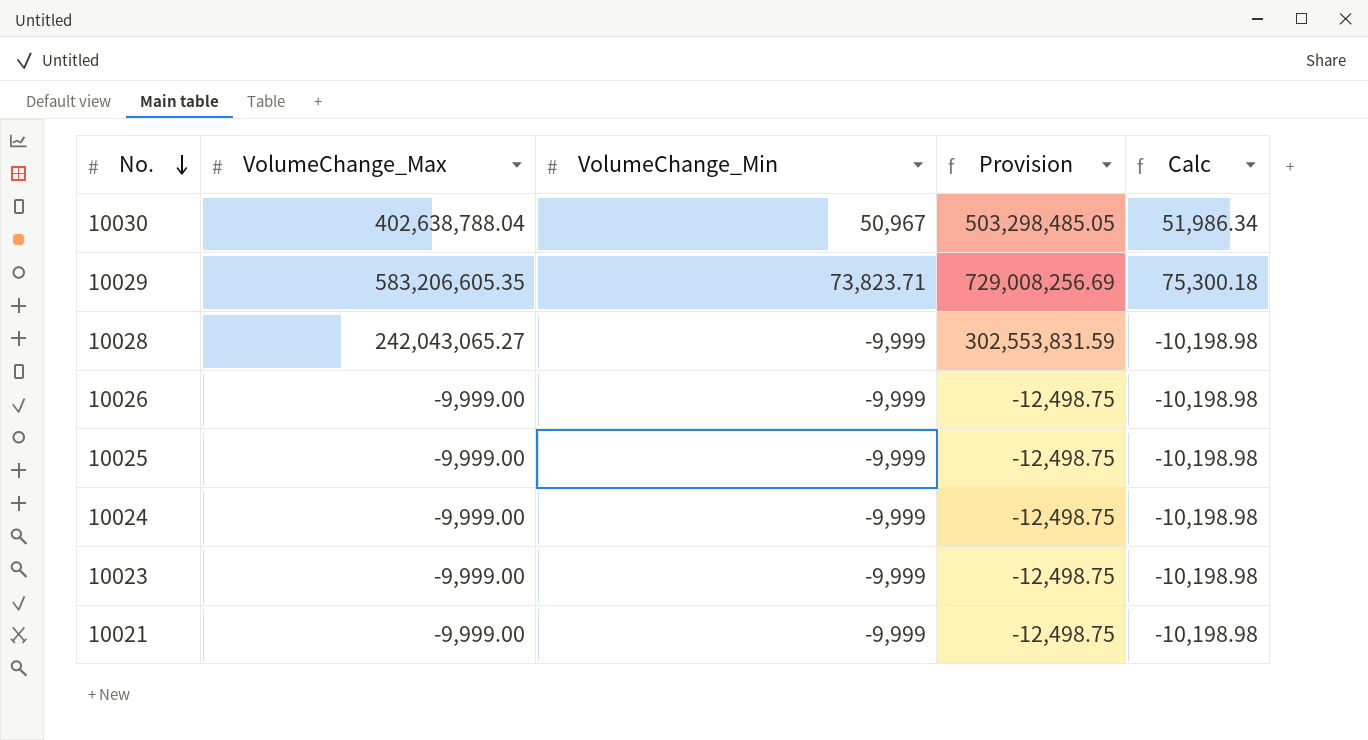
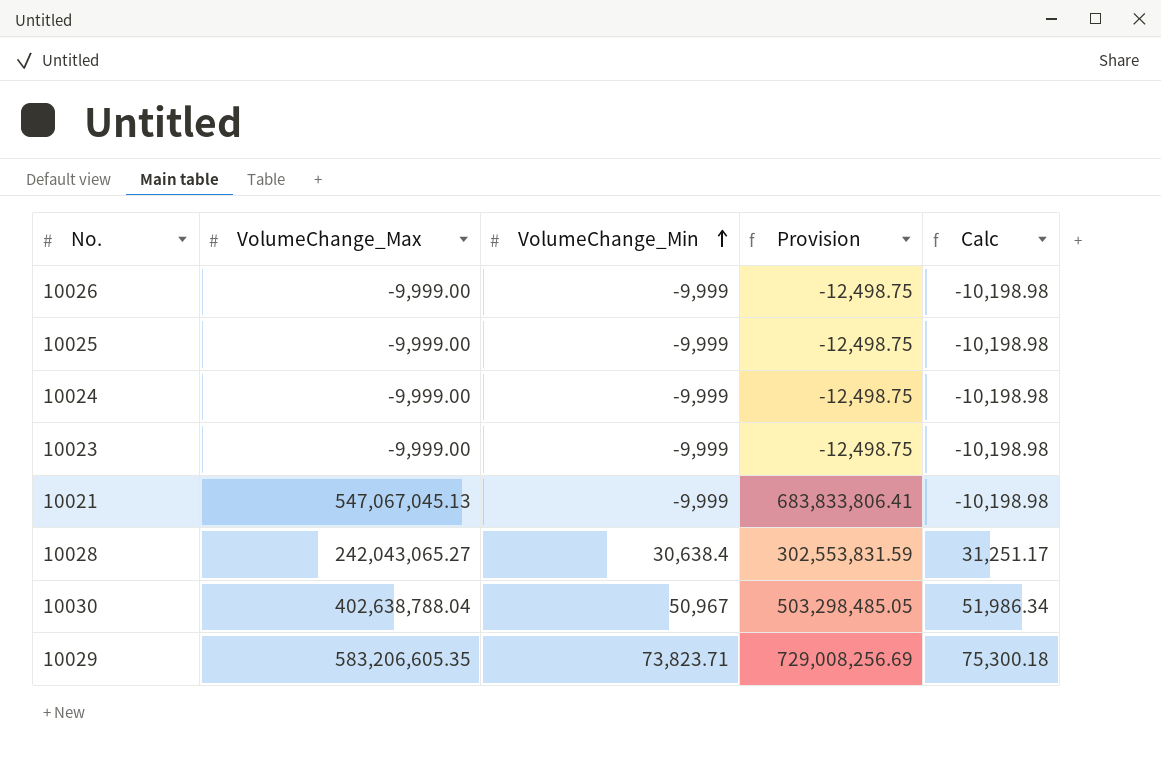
row order: No. descending -> VolumeChange_Min ascending
10021 | VolumeChange_Max: -9,999.00 -> 547,067,045.13
10021 | Provision: -12,498.75 -> 683,833,806.41
10028 | VolumeChange_Min: -9,999 -> 30,638.4
10028 | Calc: -10,198.98 -> 31,251.17

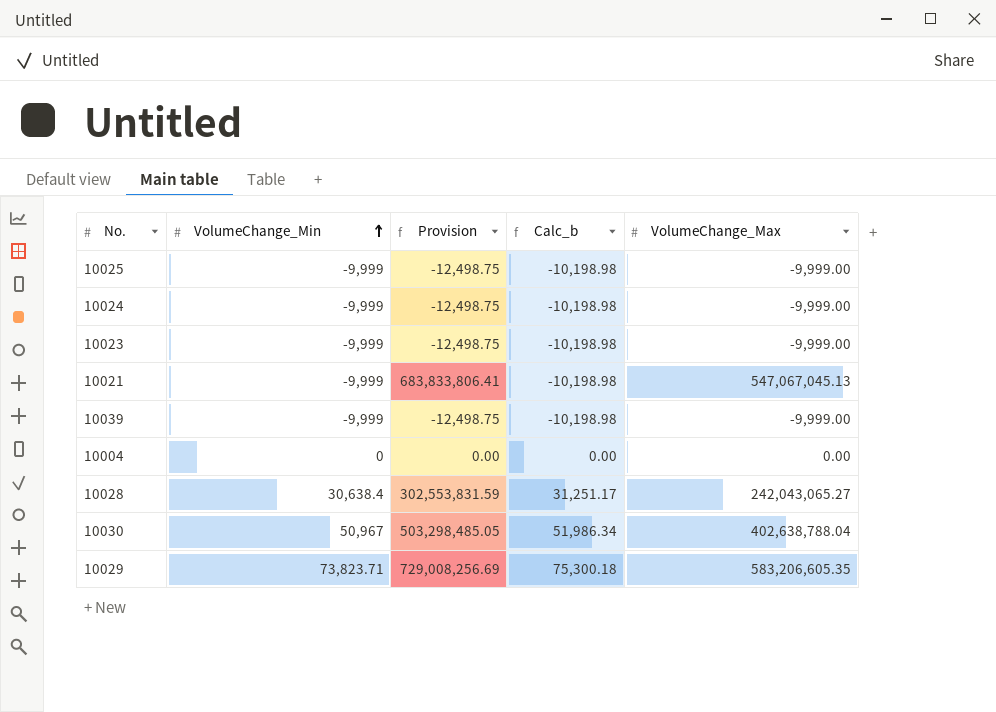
column name: Calc -> Calc_b
column VolumeChange_Max | position: 2 -> 5
row 10026: -9,999.00 | -9,999 | -12,498.75 | -10,198.98 -> none
row 10039: none -> -9,999 | -12,498.75 | -10,198.98 | -9,999.00
row 10004: none -> 0 | 0.00 | 0.00 | 0.00

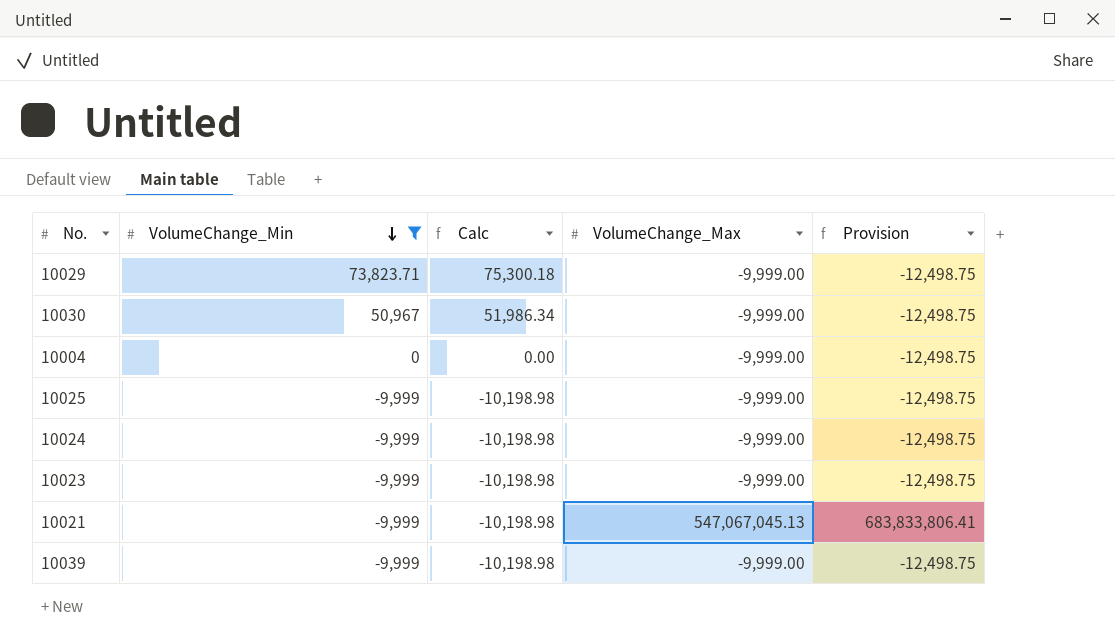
filter: none -> VolumeChange_Min != 30,638.4
row order: VolumeChange_Min ascending -> VolumeChange_Min descending
column name: Calc_b -> Calc
column Provision | position: 3 -> 5
10029 | VolumeChange_Max: 583,206,605.35 -> -9,999.00
10029 | Provision: 729,008,256.69 -> -12,498.75
10030 | VolumeChange_Max: 402,638,788.04 -> -9,999.00
10030 | Provision: 503,298,485.05 -> -12,498.75
10004 | VolumeChange_Max: 0.00 -> -9,999.00
10004 | Provision: 0.00 -> -12,498.75

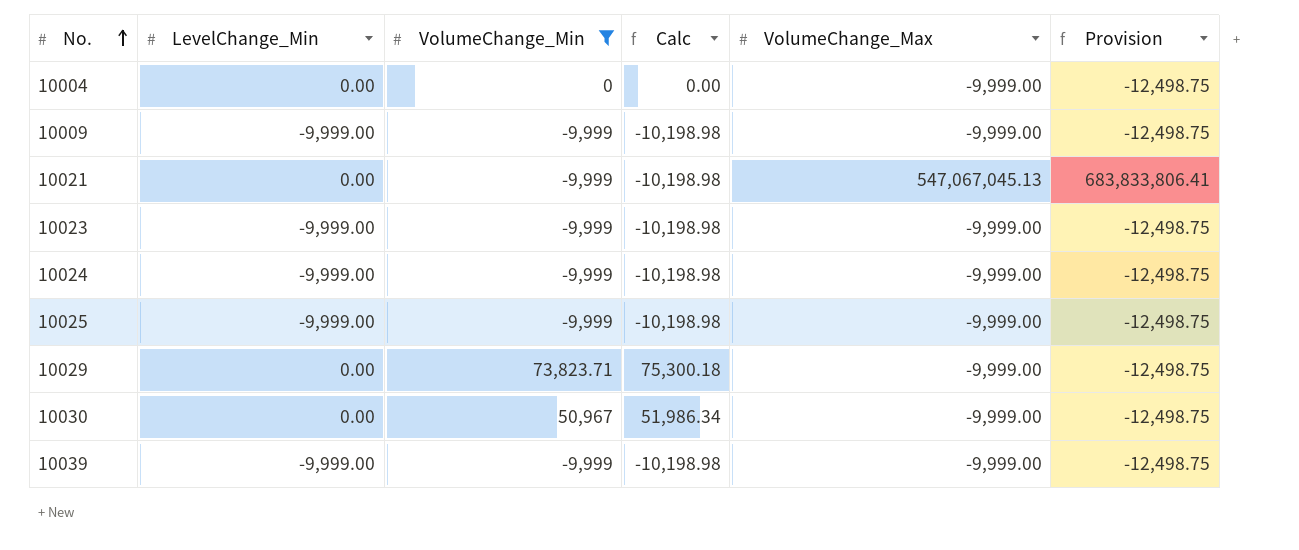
row order: VolumeChange_Min descending -> No. ascending
column LevelChange_Min | position: none -> 2
row 10009: none -> -9,999.00 | -9,999 | -10,198.98 | -9,999.00 | -12,498.75

